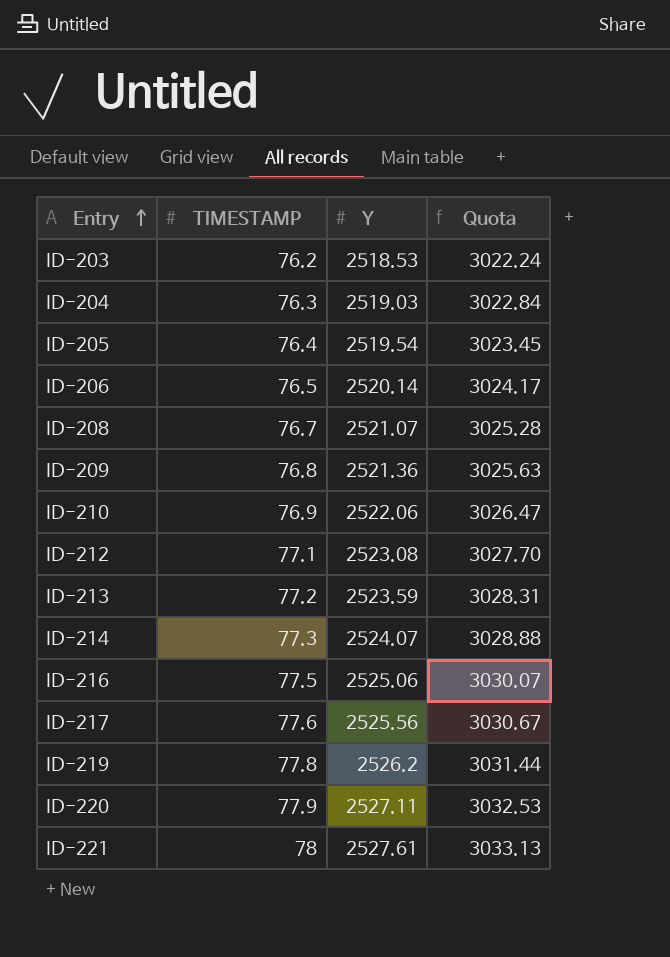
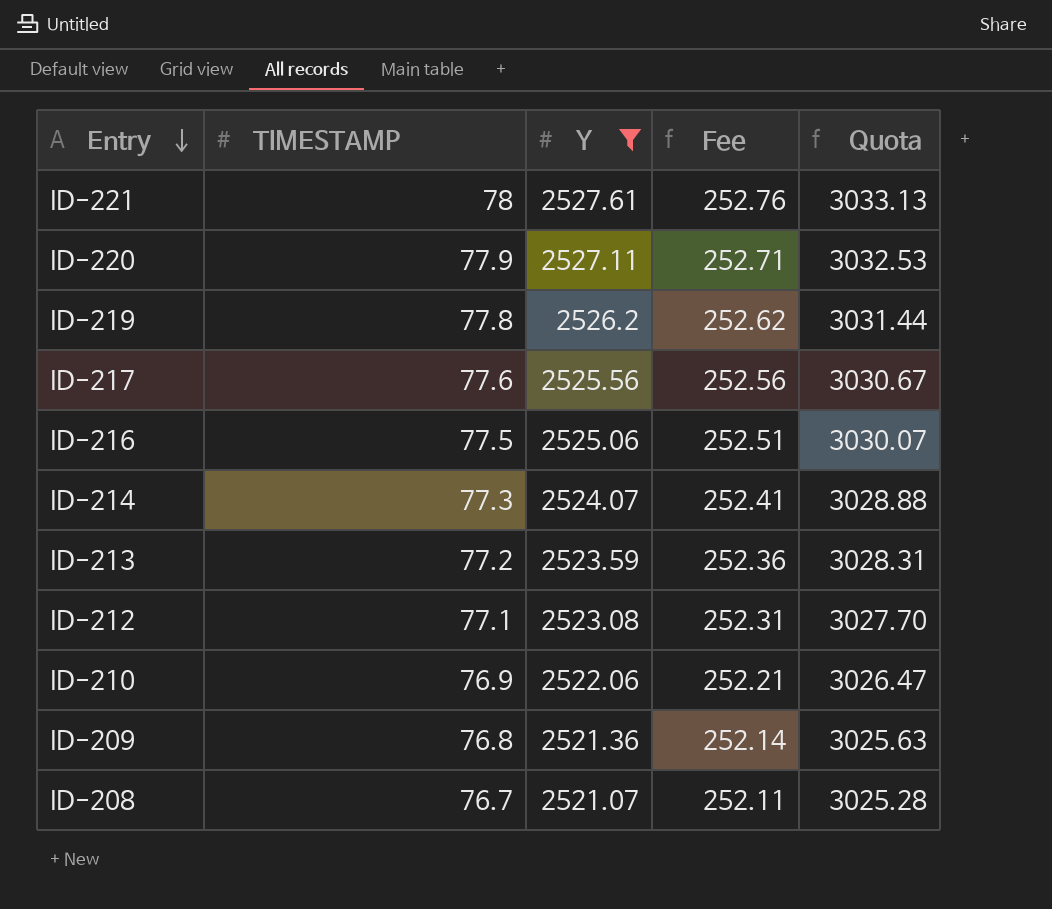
filter: none -> Y >= 2521.07
row order: Entry ascending -> Entry descending
column Fee | formula: none -> [Y] * 0.1

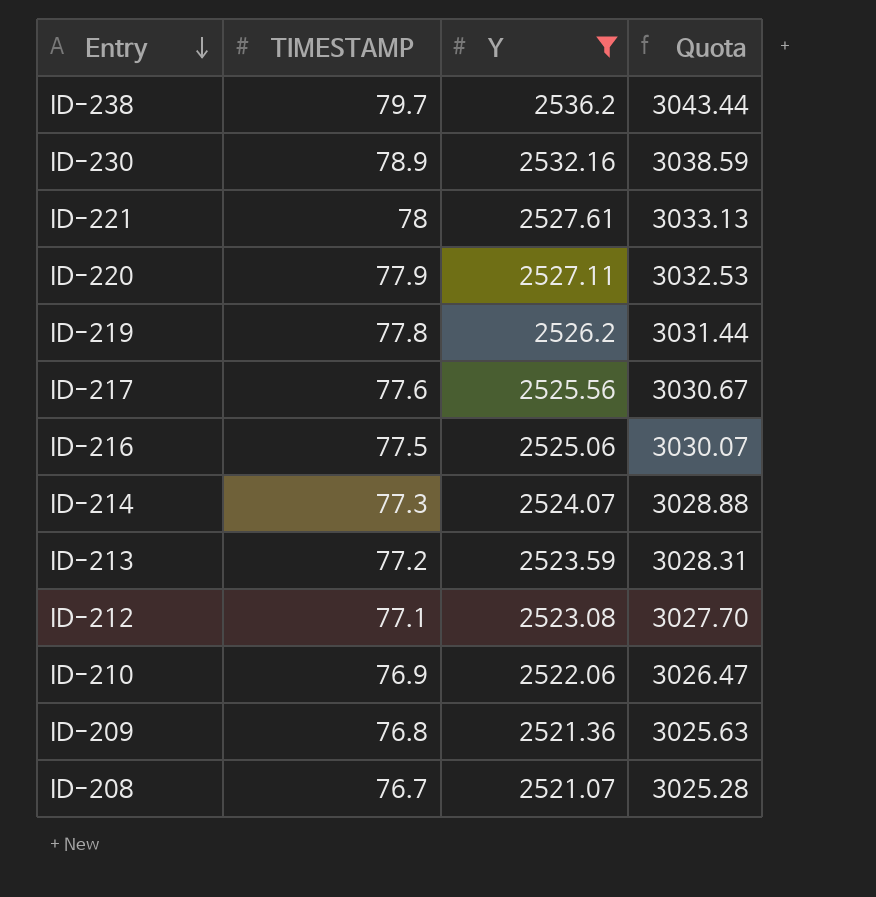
column Fee | formula: [Y] * 0.1 -> none
row ID-238: none -> 79.7 | 2536.2 | 3043.44
row ID-230: none -> 78.9 | 2532.16 | 3038.59

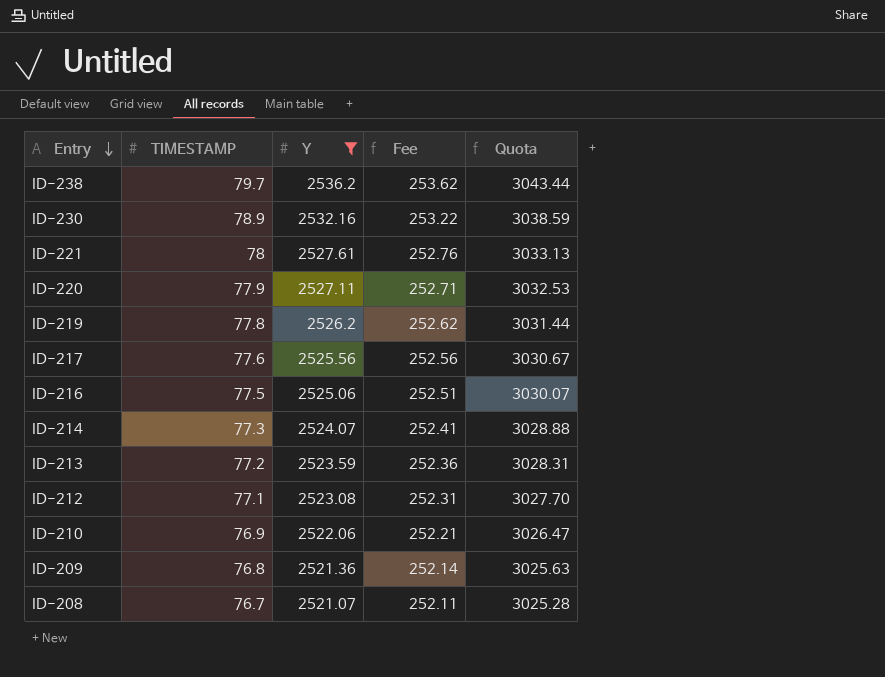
column Fee | formula: none -> [Y] * 0.1

